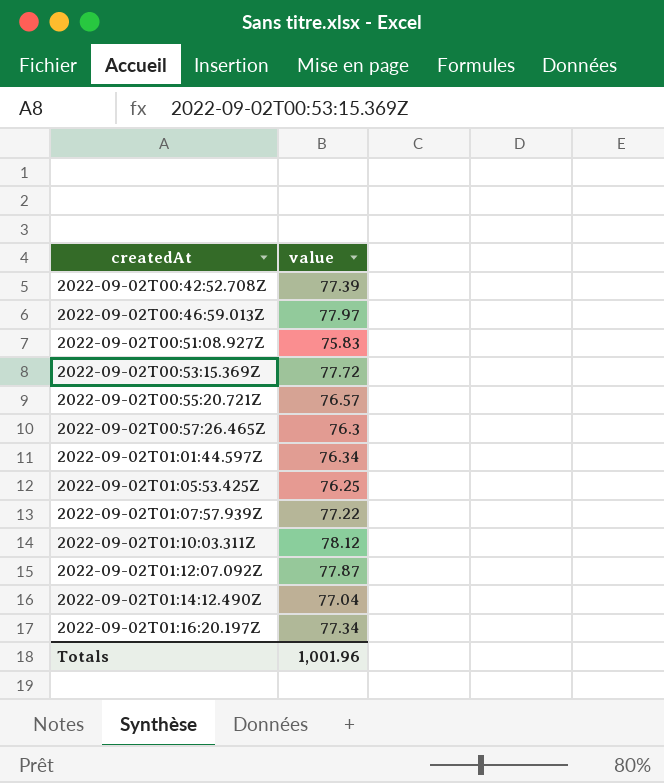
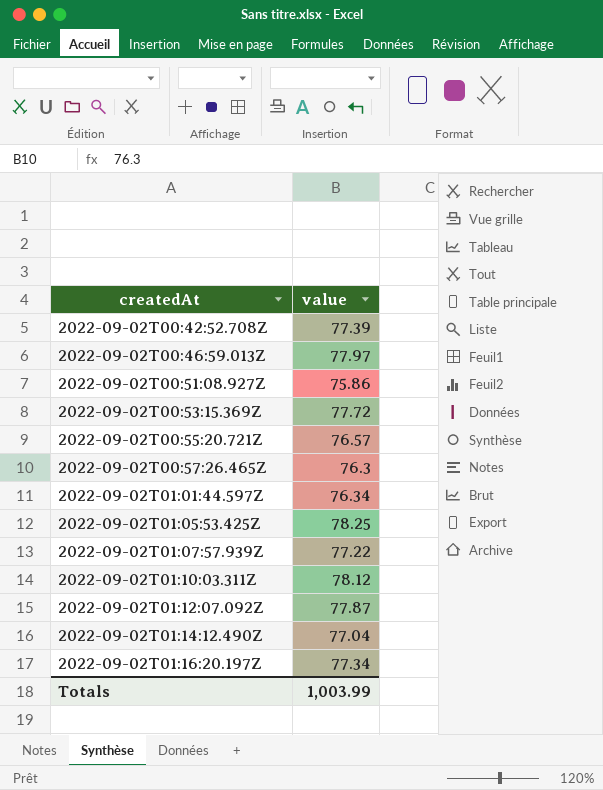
2022-09-02T00:51:08.927Z | value: 75.83 -> 75.86
2022-09-02T01:05:53.425Z | value: 76.25 -> 78.25
Totals | value: 1,001.96 -> 1,003.99

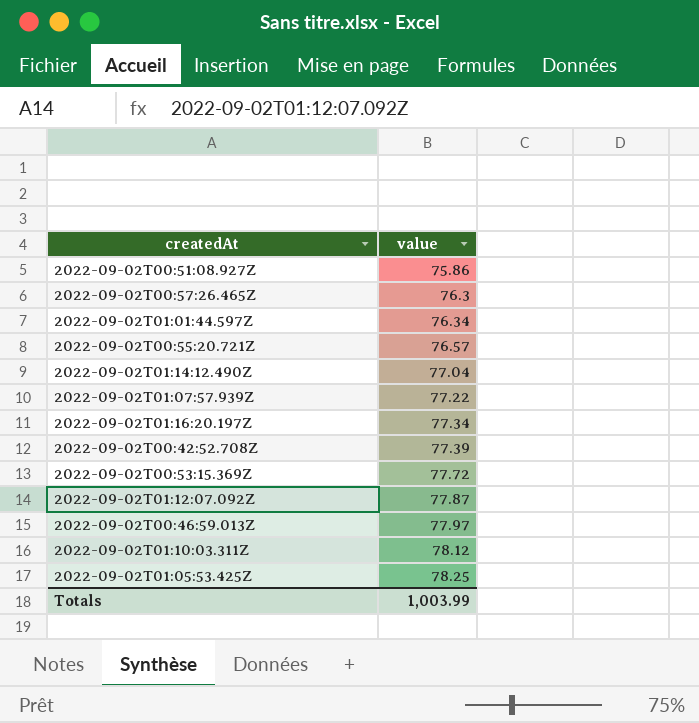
row order: createdAt ascending -> value ascending

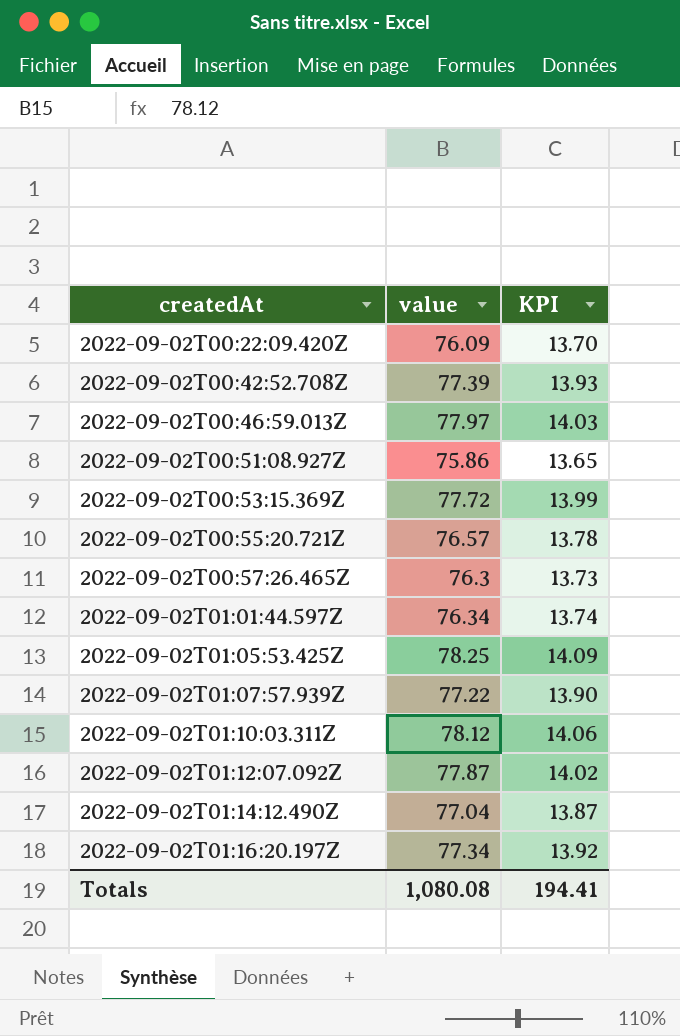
row order: value ascending -> createdAt ascending
column KPI | formula: none -> [value] * 0.18
row 2022-09-02T00:22:09.420Z: none -> 76.09 | 13.70
Totals | value: 1,003.99 -> 1,080.08

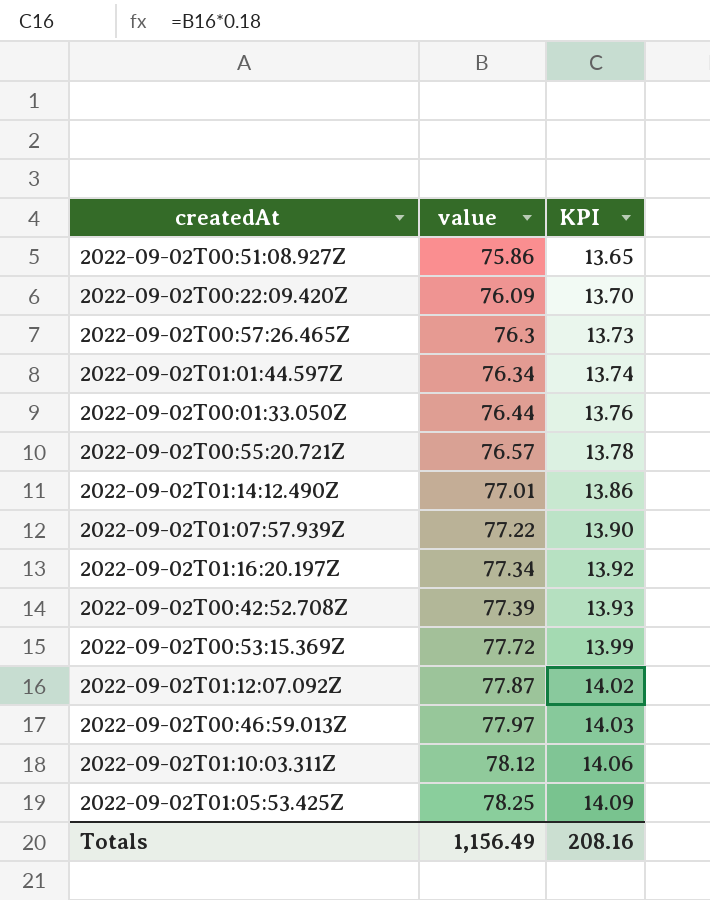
row order: createdAt ascending -> value ascending
row 2022-09-02T00:01:33.050Z: none -> 76.44 | 13.76
2022-09-02T01:14:12.490Z | value: 77.04 -> 77.01
2022-09-02T01:14:12.490Z | KPI: 13.87 -> 13.86
Totals | value: 1,080.08 -> 1,156.49
Totals | KPI: 194.41 -> 208.16

